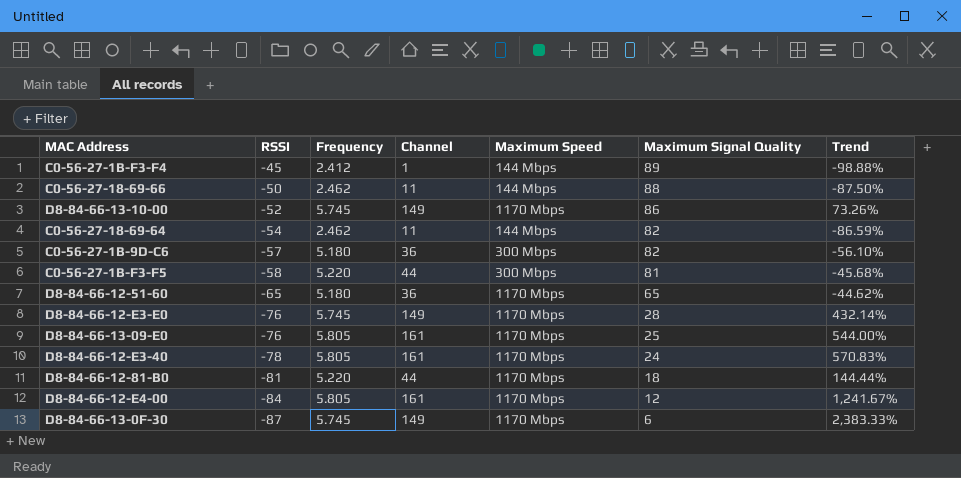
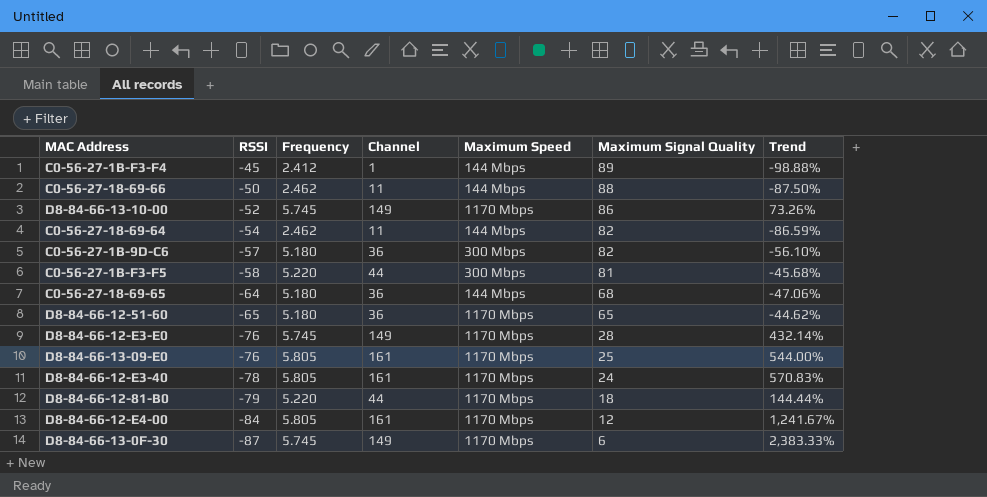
row C0-56-27-18-69-65: none -> -64 | 5.180 | 36 | 144 Mbps | 68 | -47.06%
D8-84-66-12-81-B0 | RSSI: -81 -> -79

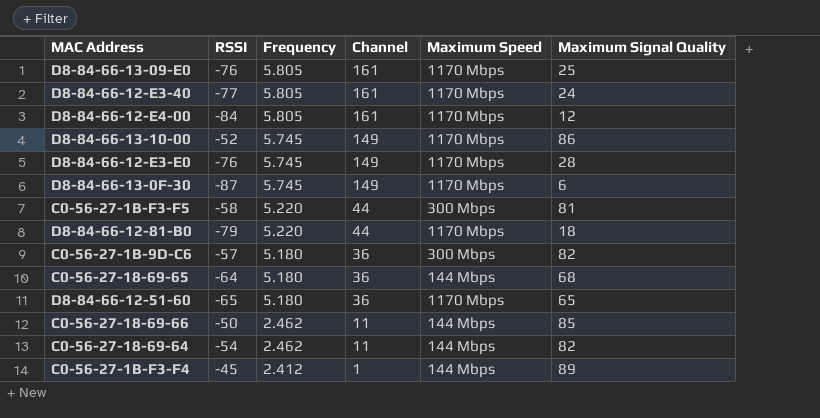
row order: RSSI descending -> Frequency descending
column Trend | formula: ([Channel] - [Maximum Signal Quality]) / [Maximum Signal Quality] -> none
D8-84-66-12-E3-40 | RSSI: -78 -> -77
C0-56-27-18-69-66 | Maximum Signal Quality: 88 -> 85

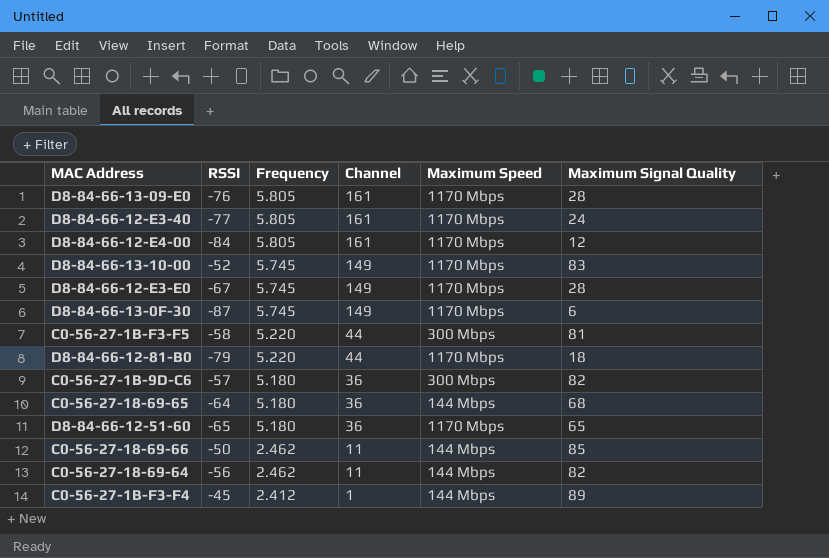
D8-84-66-13-09-E0 | Maximum Signal Quality: 25 -> 28
D8-84-66-13-10-00 | Maximum Signal Quality: 86 -> 83
D8-84-66-12-E3-E0 | RSSI: -76 -> -67
C0-56-27-18-69-64 | RSSI: -54 -> -56

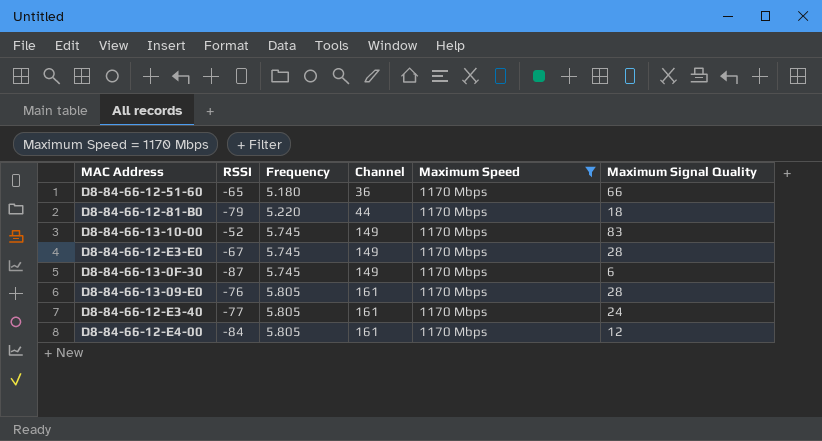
filter: none -> Maximum Speed = 1170 Mbps
row order: Frequency descending -> Frequency ascending
D8-84-66-12-51-60 | Maximum Signal Quality: 65 -> 66

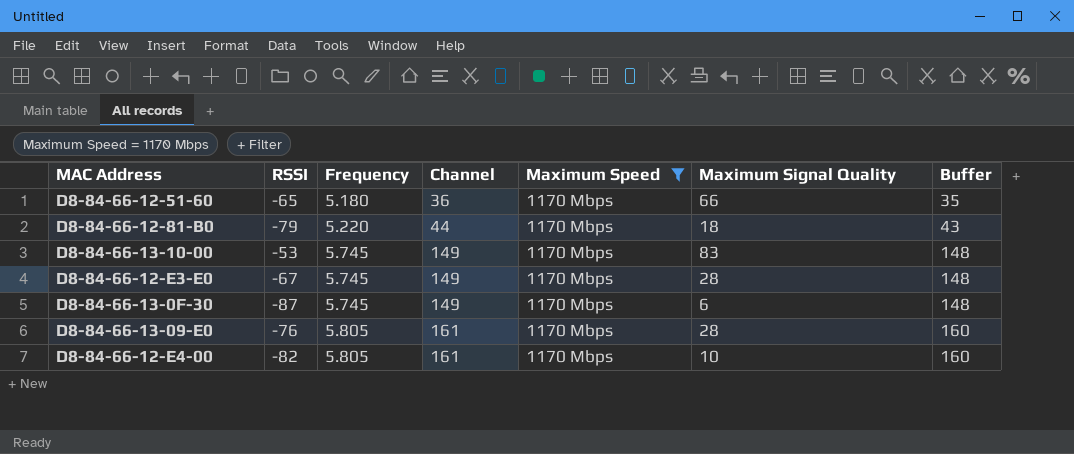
column Buffer | formula: none -> [Channel] - 1
row D8-84-66-12-E3-40: -77 | 5.805 | 161 | 1170 Mbps | 24 -> none
D8-84-66-13-10-00 | RSSI: -52 -> -53
D8-84-66-12-E4-00 | RSSI: -84 -> -82
D8-84-66-12-E4-00 | Maximum Signal Quality: 12 -> 10

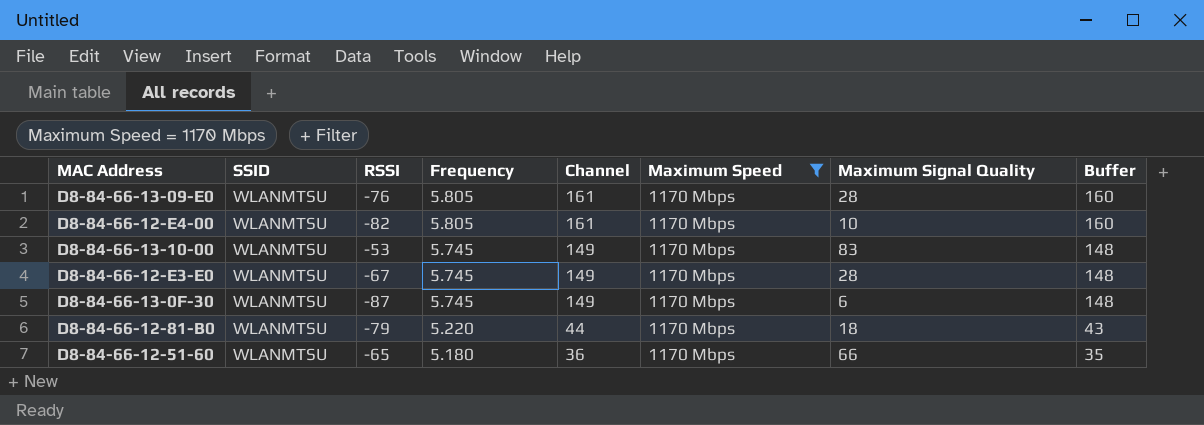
row order: Frequency ascending -> Frequency descending
column SSID | position: none -> 2

